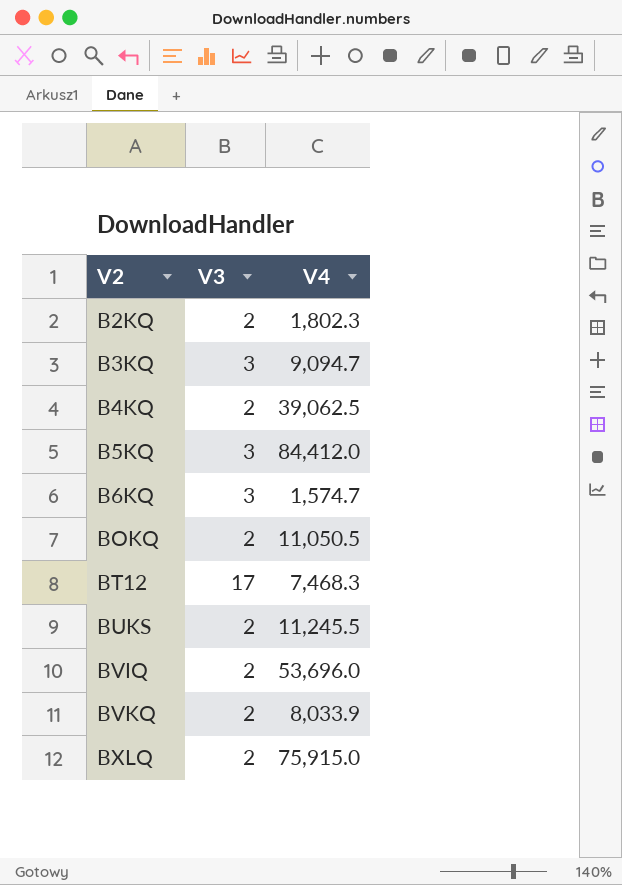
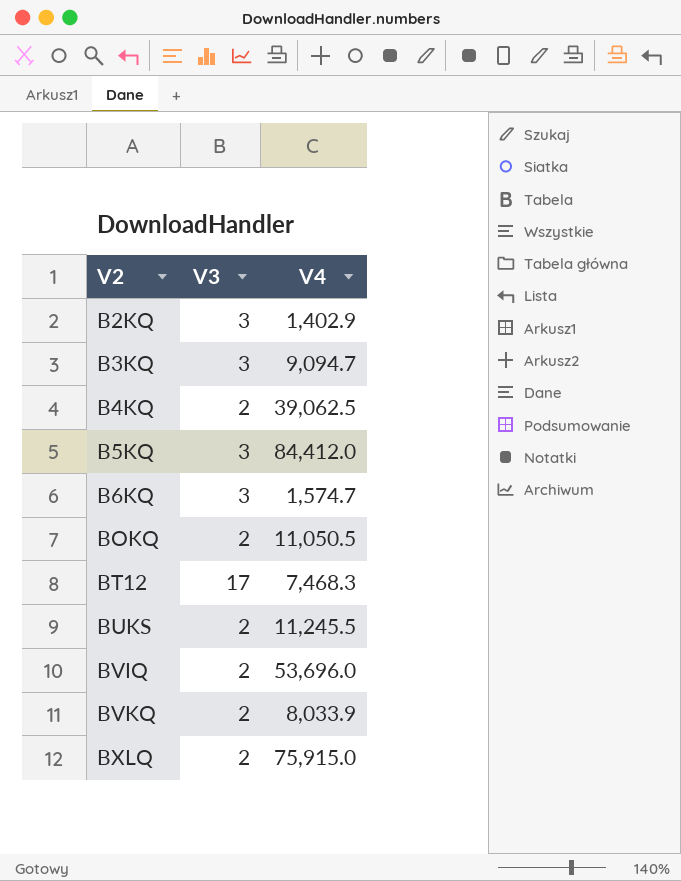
B2KQ | V3: 2 -> 3
B2KQ | V4: 1,802.3 -> 1,402.9

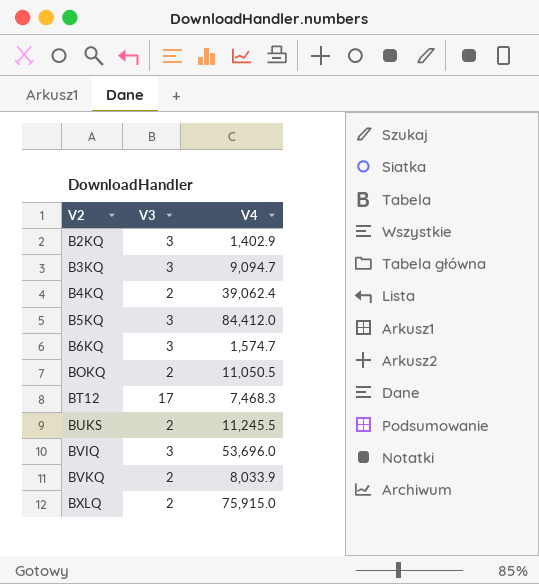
B4KQ | V4: 39,062.5 -> 39,062.4
BVIQ | V3: 2 -> 3

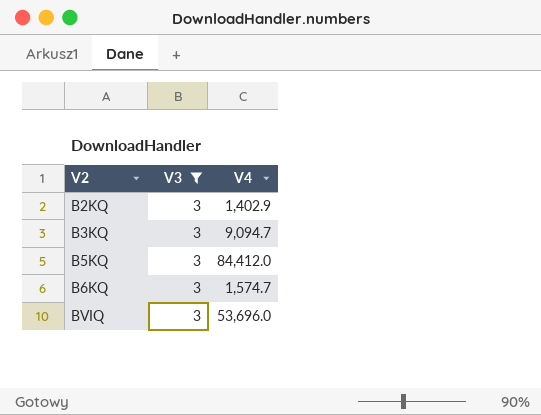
filter: none -> V3 = 3

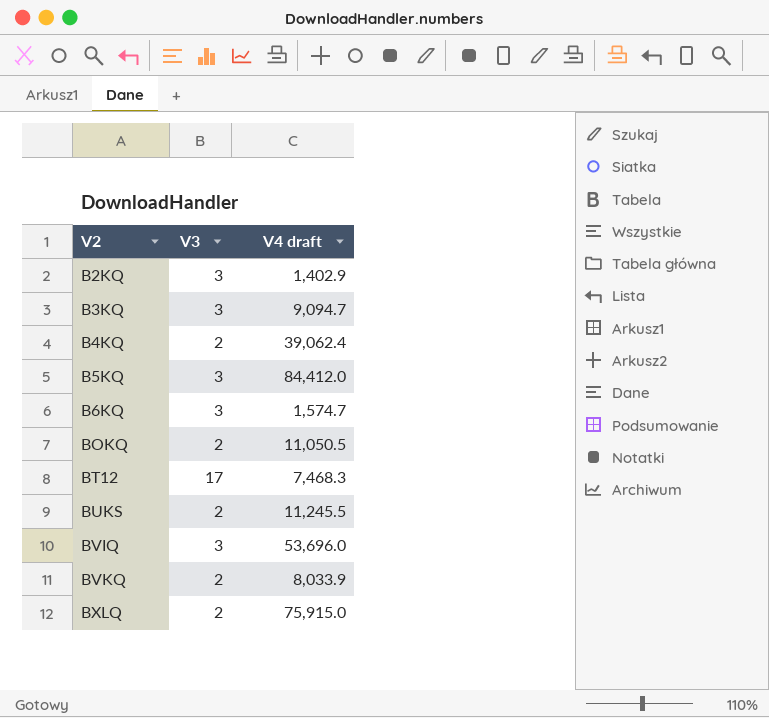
filter: V3 = 3 -> none
column name: V4 -> V4 draft

